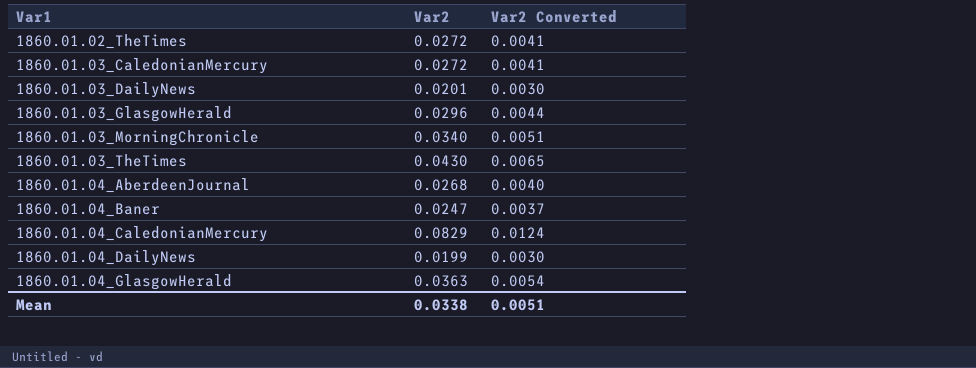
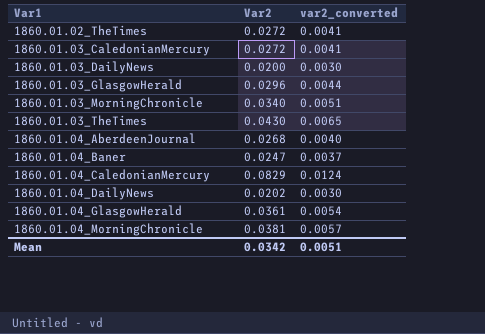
column name: Var2 Converted -> var2_converted
1860.01.03_DailyNews | Var2: 0.0201 -> 0.0200
1860.01.04_DailyNews | Var2: 0.0199 -> 0.0202
1860.01.04_GlasgowHerald | Var2: 0.0363 -> 0.0361
row 1860.01.04_MorningChronicle: none -> 0.0381 | 0.0057
Mean | Var2: 0.0338 -> 0.0342

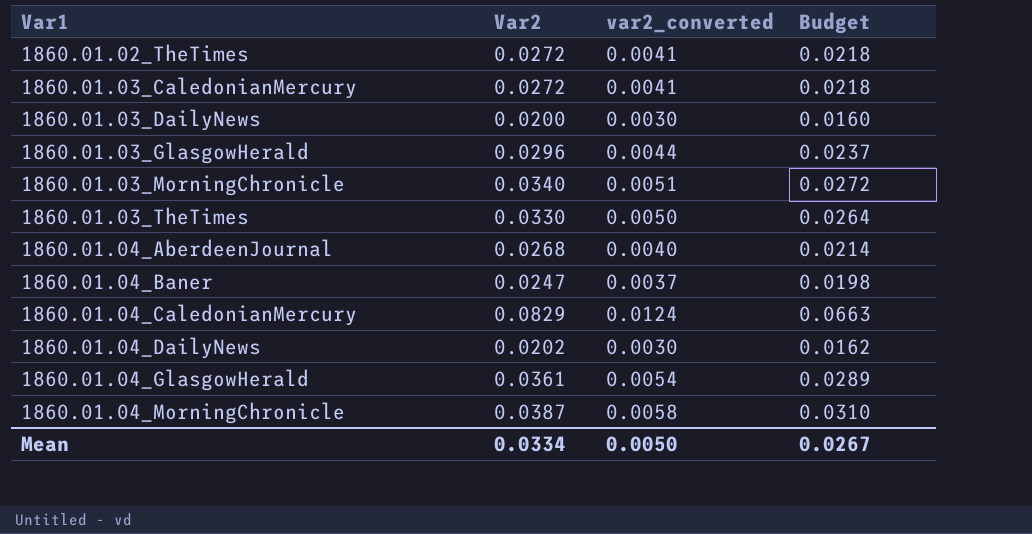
column Budget | formula: none -> [Var2] * 0.8
1860.01.03_TheTimes | Var2: 0.0430 -> 0.0330
1860.01.03_TheTimes | var2_converted: 0.0065 -> 0.0050
1860.01.04_MorningChronicle | Var2: 0.0381 -> 0.0387
1860.01.04_MorningChronicle | var2_converted: 0.0057 -> 0.0058
Mean | Var2: 0.0342 -> 0.0334
Mean | var2_converted: 0.0051 -> 0.0050

